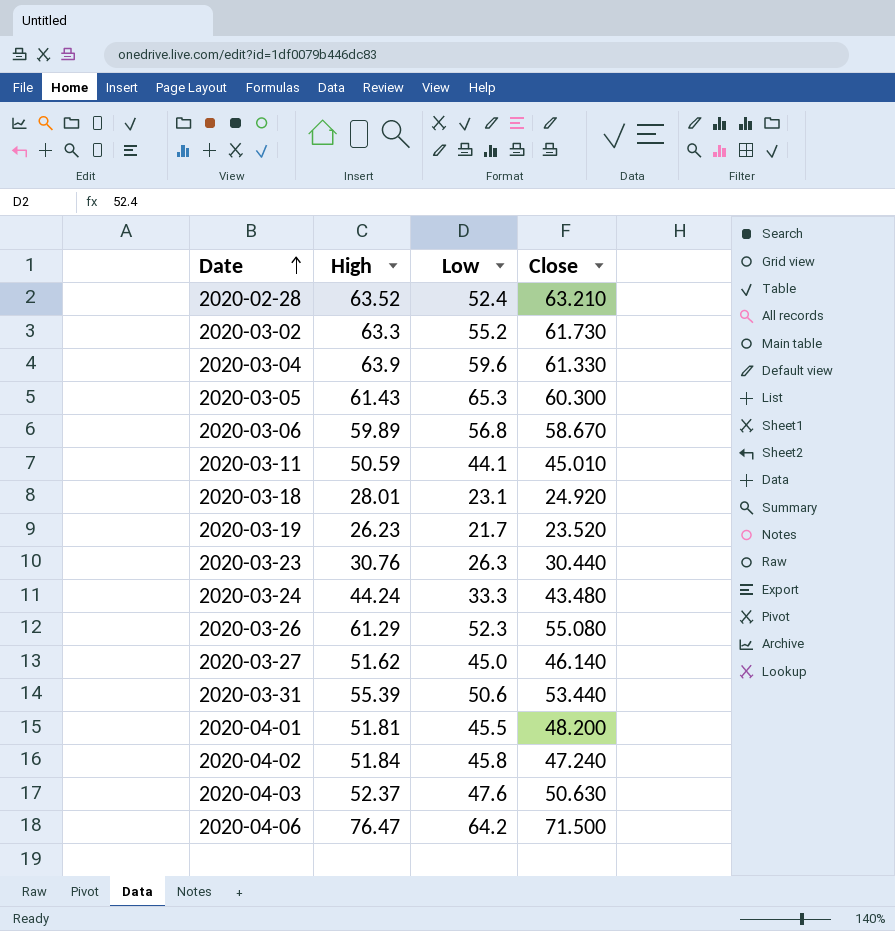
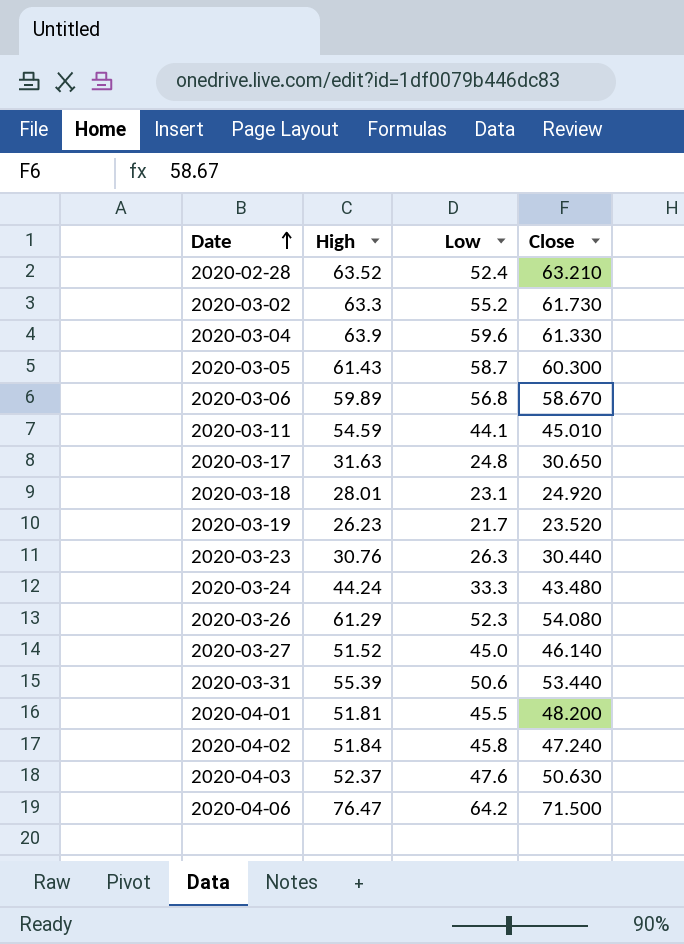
2020-03-05 | Low: 65.3 -> 58.7
2020-03-11 | High: 50.59 -> 54.59
row 2020-03-17: none -> 31.63 | 24.8 | 30.650
2020-03-26 | Close: 55.080 -> 54.080
2020-03-27 | High: 51.62 -> 51.52

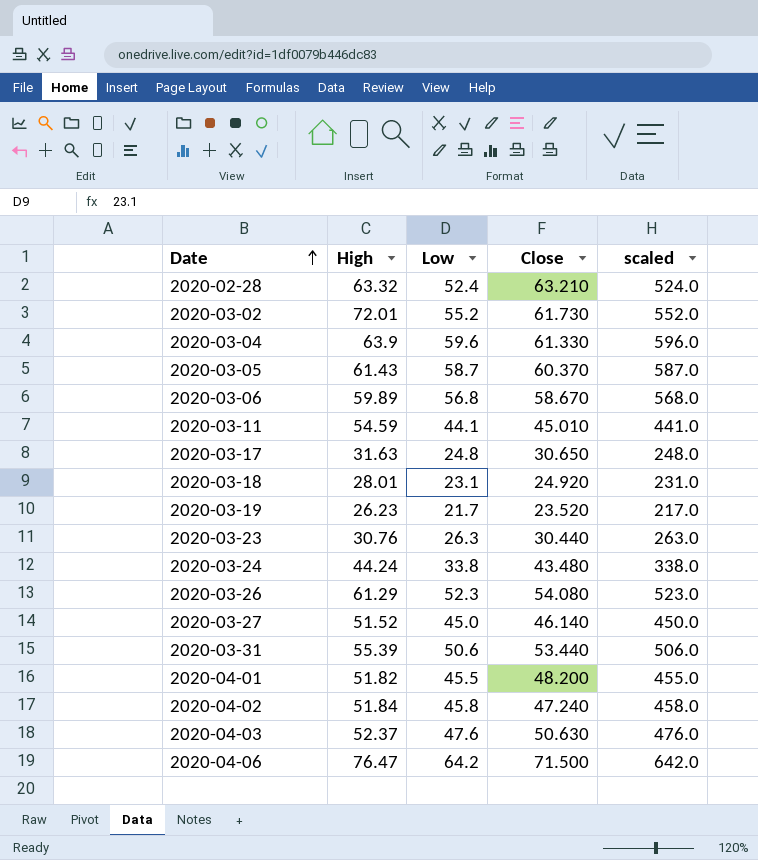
column scaled | formula: none -> [Low] * 10
2020-02-28 | High: 63.52 -> 63.32
2020-03-02 | High: 63.3 -> 72.01
2020-03-05 | Close: 60.300 -> 60.370
2020-03-24 | Low: 33.3 -> 33.8
2020-04-01 | High: 51.81 -> 51.82

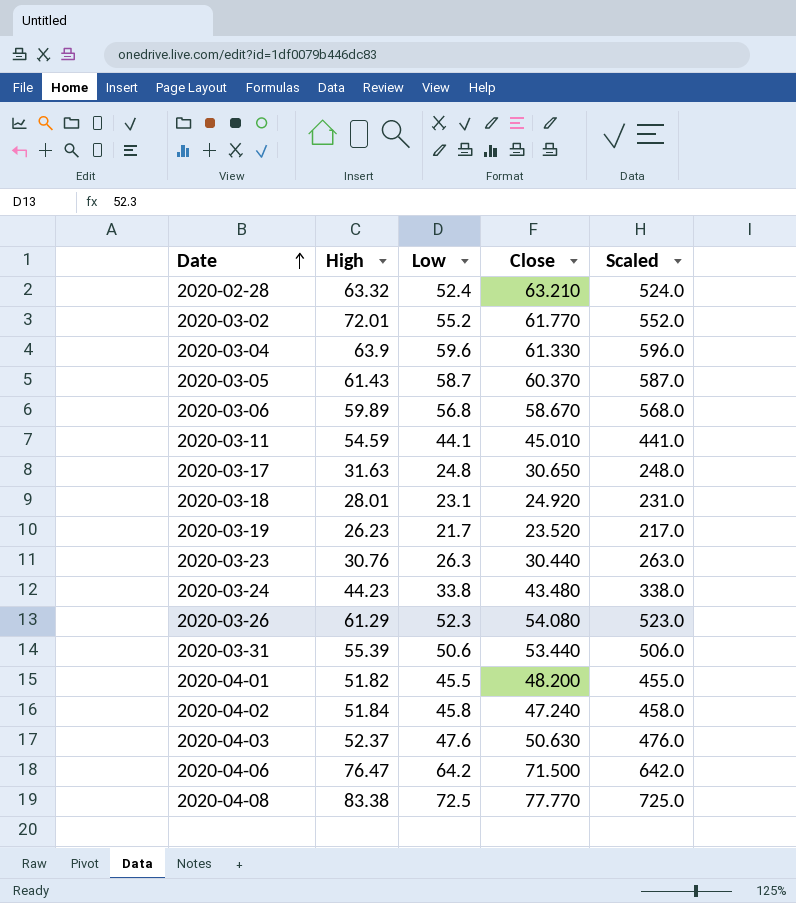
column name: scaled -> Scaled
row 2020-03-27: 51.52 | 45.0 | 46.140 | 450.0 -> none
2020-03-02 | Close: 61.730 -> 61.770
2020-03-24 | High: 44.24 -> 44.23
row 2020-04-08: none -> 83.38 | 72.5 | 77.770 | 725.0

